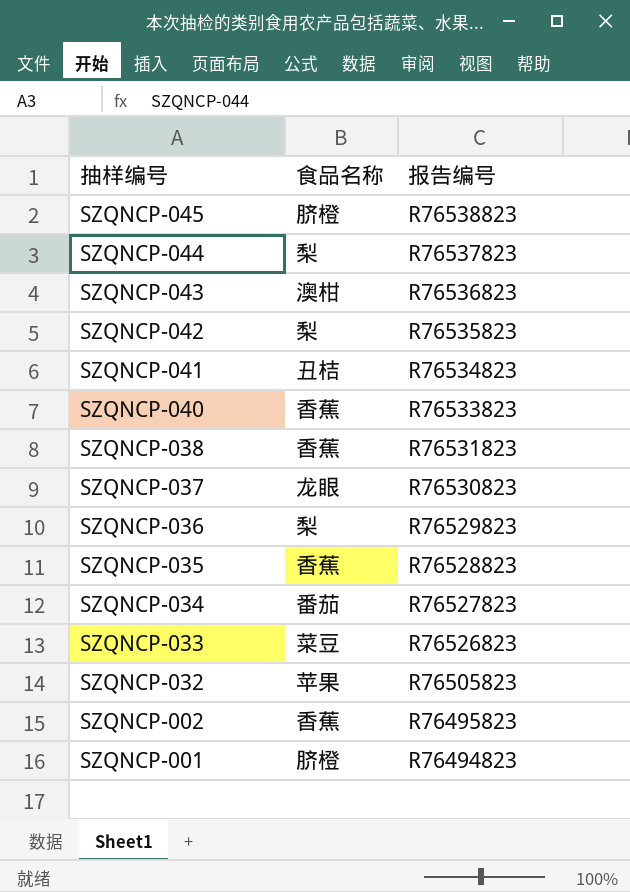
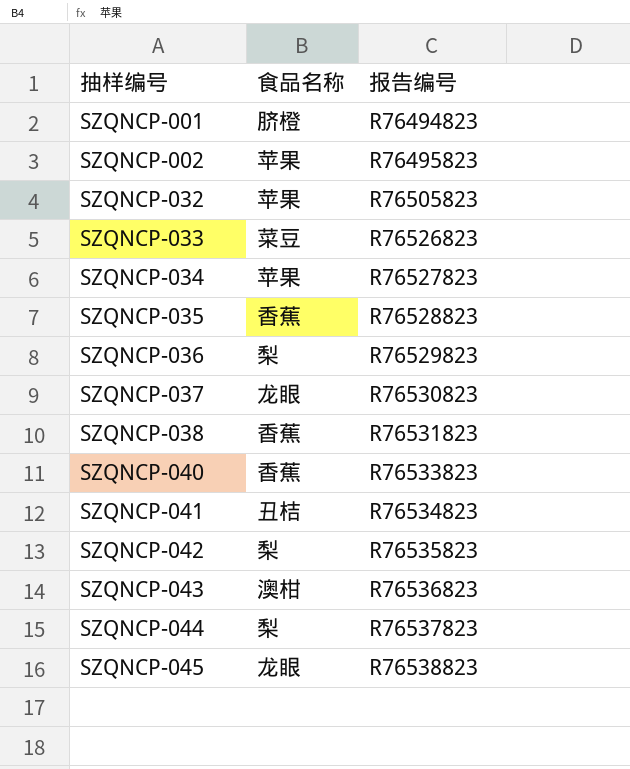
row order: 抽样编号 descending -> 抽样编号 ascending
SZQNCP-002 | 食品名称: 香蕉 -> 苹果
SZQNCP-034 | 食品名称: 番茄 -> 苹果
SZQNCP-045 | 食品名称: 脐橙 -> 龙眼

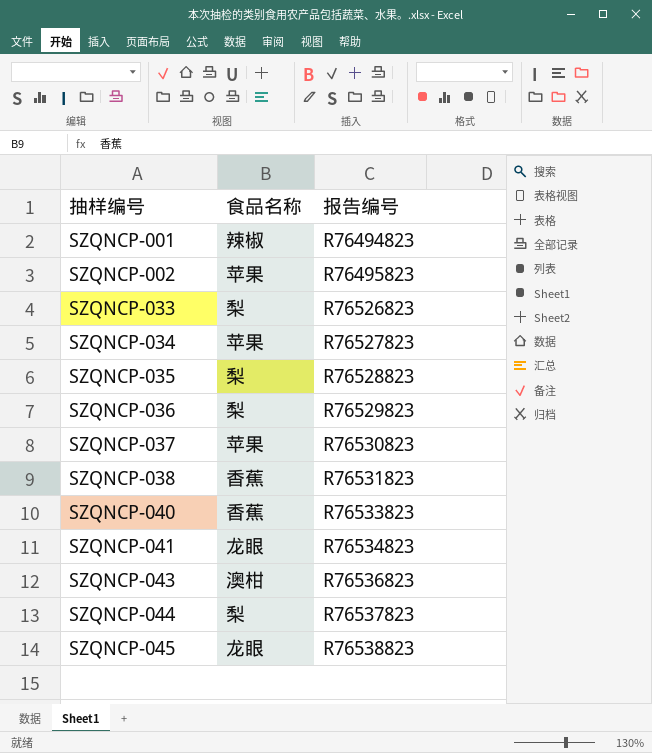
row SZQNCP-032: 苹果 | R76505823 -> none
row SZQNCP-042: 梨 | R76535823 -> none
SZQNCP-001 | 食品名称: 脐橙 -> 辣椒
SZQNCP-033 | 食品名称: 菜豆 -> 梨
SZQNCP-035 | 食品名称: 香蕉 -> 梨
SZQNCP-037 | 食品名称: 龙眼 -> 苹果
SZQNCP-041 | 食品名称: 丑桔 -> 龙眼

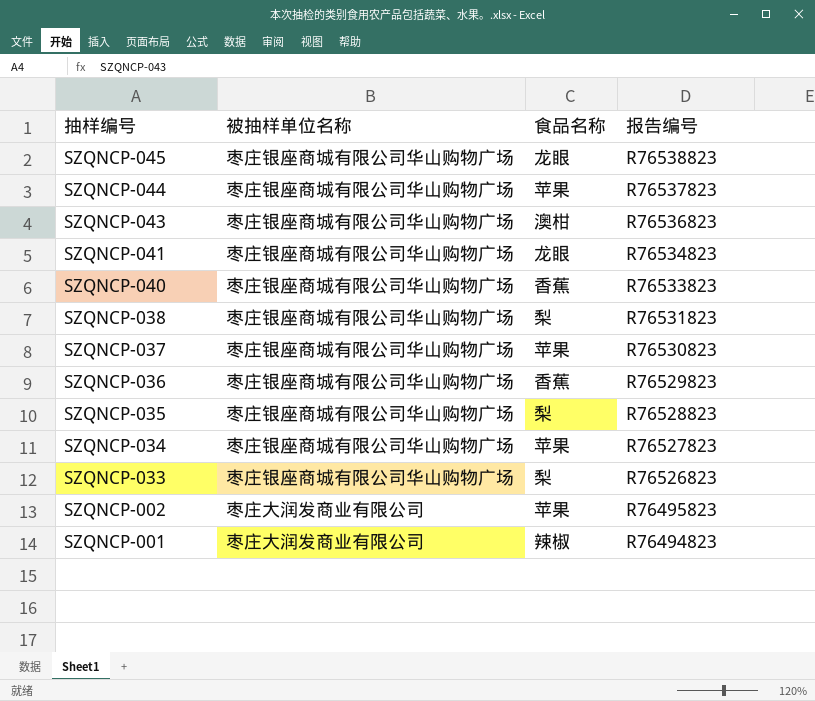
row order: 抽样编号 ascending -> 抽样编号 descending
column 被抽样单位名称 | position: none -> 2
SZQNCP-044 | 食品名称: 梨 -> 苹果
SZQNCP-038 | 食品名称: 香蕉 -> 梨
SZQNCP-036 | 食品名称: 梨 -> 香蕉

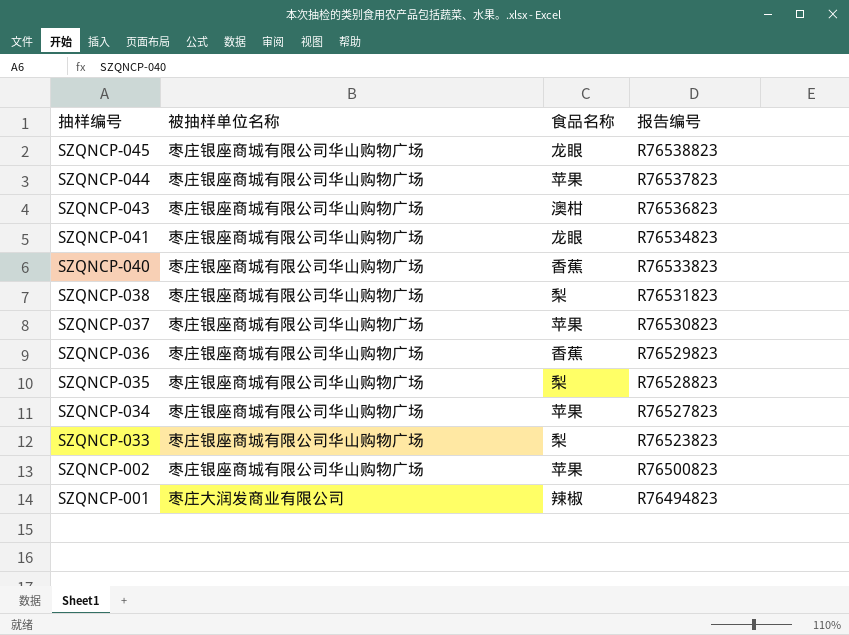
SZQNCP-033 | 报告编号: R76526823 -> R76523823
SZQNCP-002 | 被抽样单位名称: 枣庄大润发商业有限公司 -> 枣庄银座商城有限公司华山购物广场
SZQNCP-002 | 报告编号: R76495823 -> R76500823

